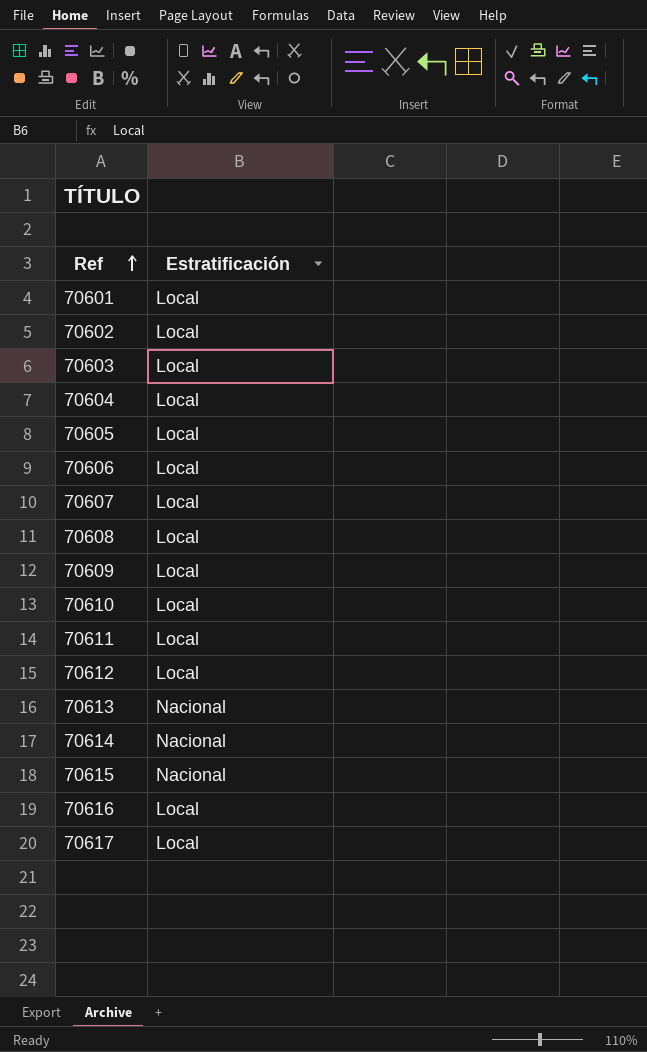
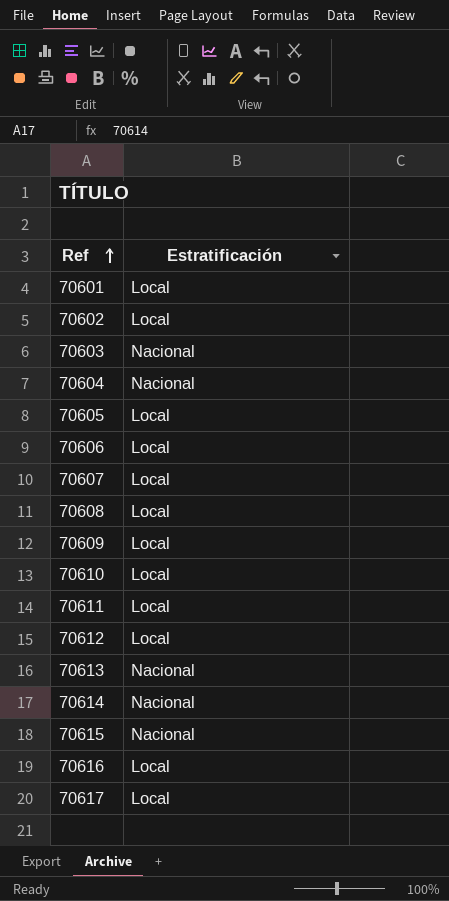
70603 | Estratificación: Local -> Nacional
70604 | Estratificación: Local -> Nacional

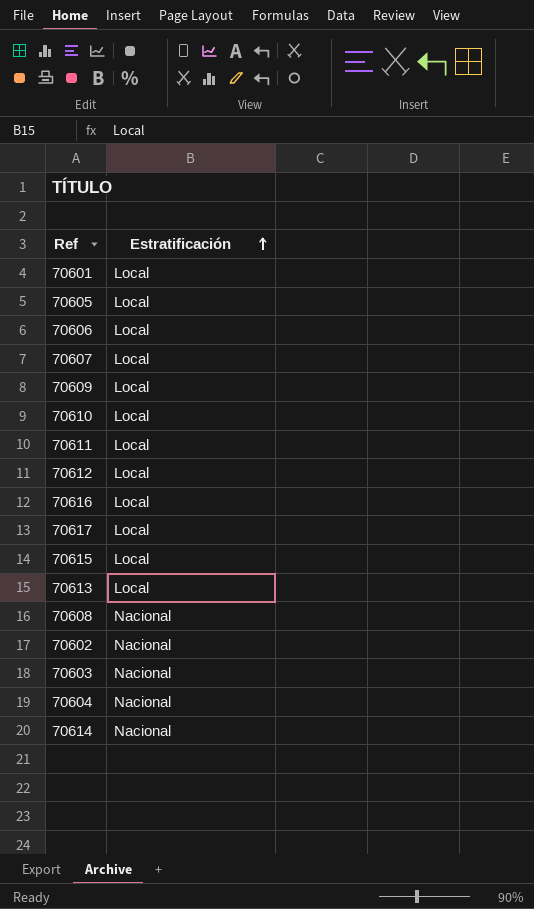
row order: Ref ascending -> Estratificación ascending
70615 | Estratificación: Nacional -> Local
70613 | Estratificación: Nacional -> Local
70608 | Estratificación: Local -> Nacional
70602 | Estratificación: Local -> Nacional

